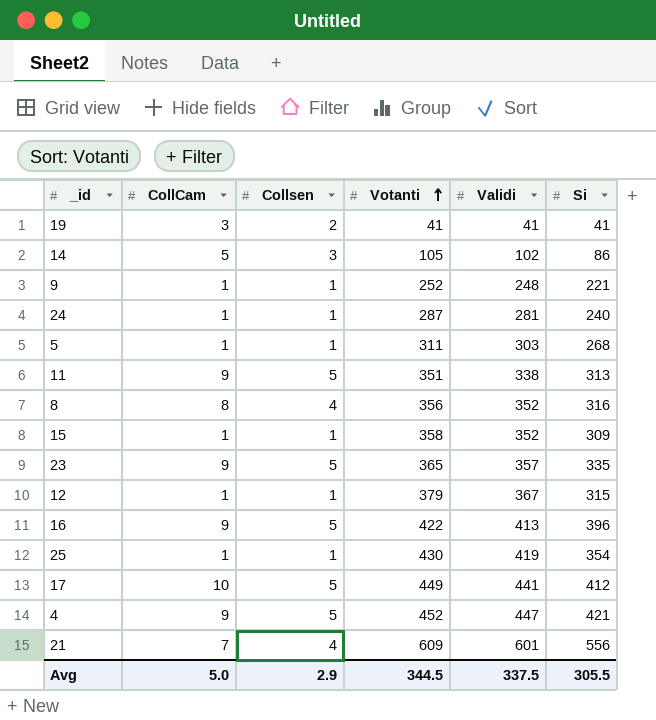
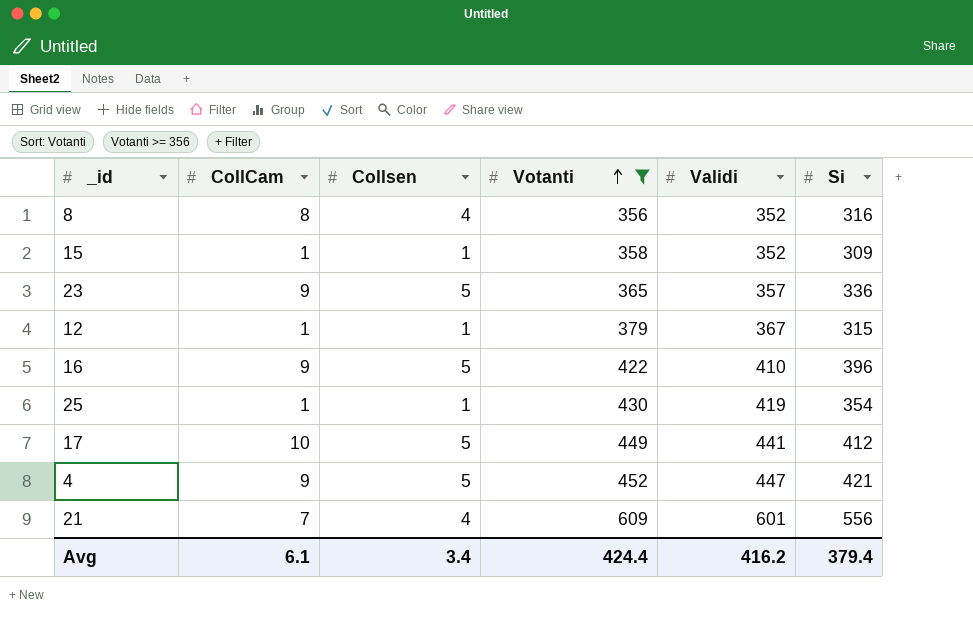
filter: none -> Votanti >= 356
23 | Si: 335 -> 336
16 | Validi: 413 -> 410
Avg | CollCam: 5.0 -> 6.1
Avg | Collsen: 2.9 -> 3.4
Avg | Votanti: 344.5 -> 424.4
Avg | Validi: 337.5 -> 416.2
Avg | Si: 305.5 -> 379.4

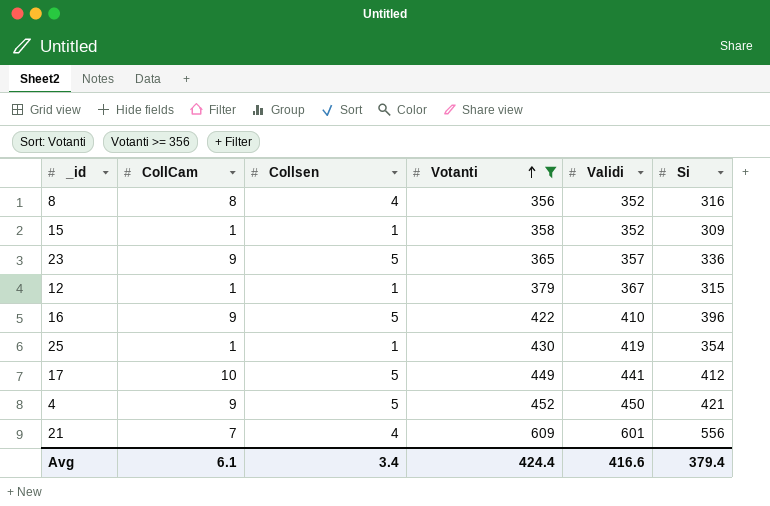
4 | Validi: 447 -> 450
Avg | Validi: 416.2 -> 416.6

